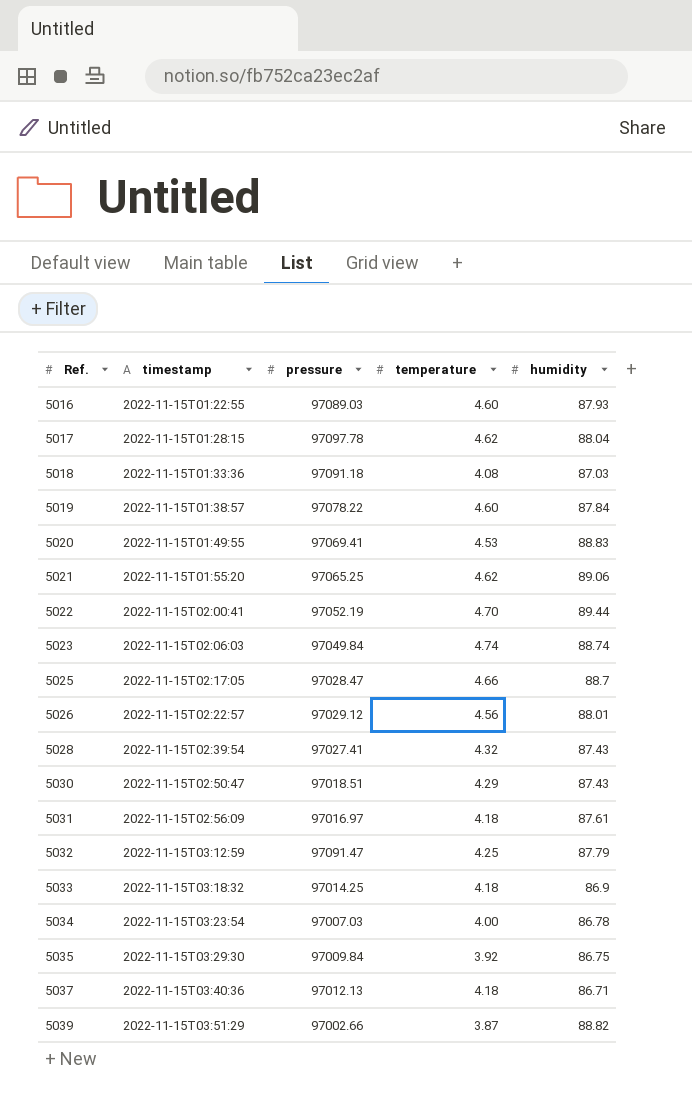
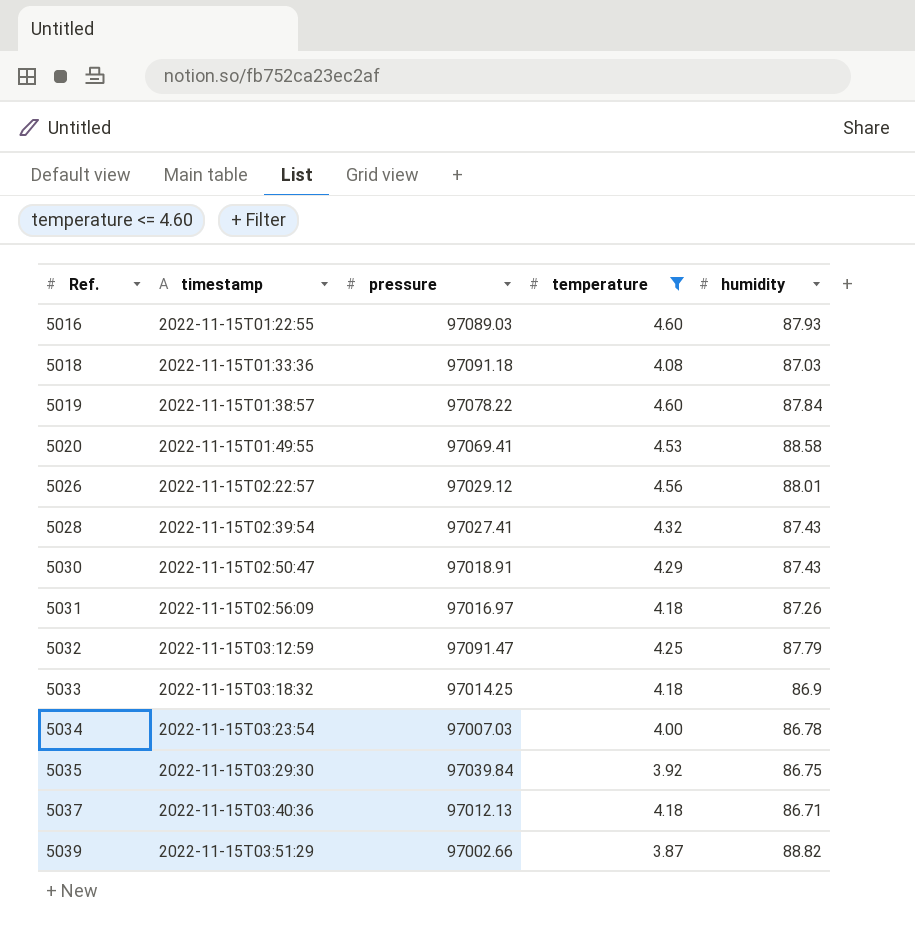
filter: none -> temperature <= 4.60
5020 | humidity: 88.83 -> 88.58
5030 | pressure: 97018.51 -> 97018.91
5031 | humidity: 87.61 -> 87.26
5035 | pressure: 97009.84 -> 97039.84

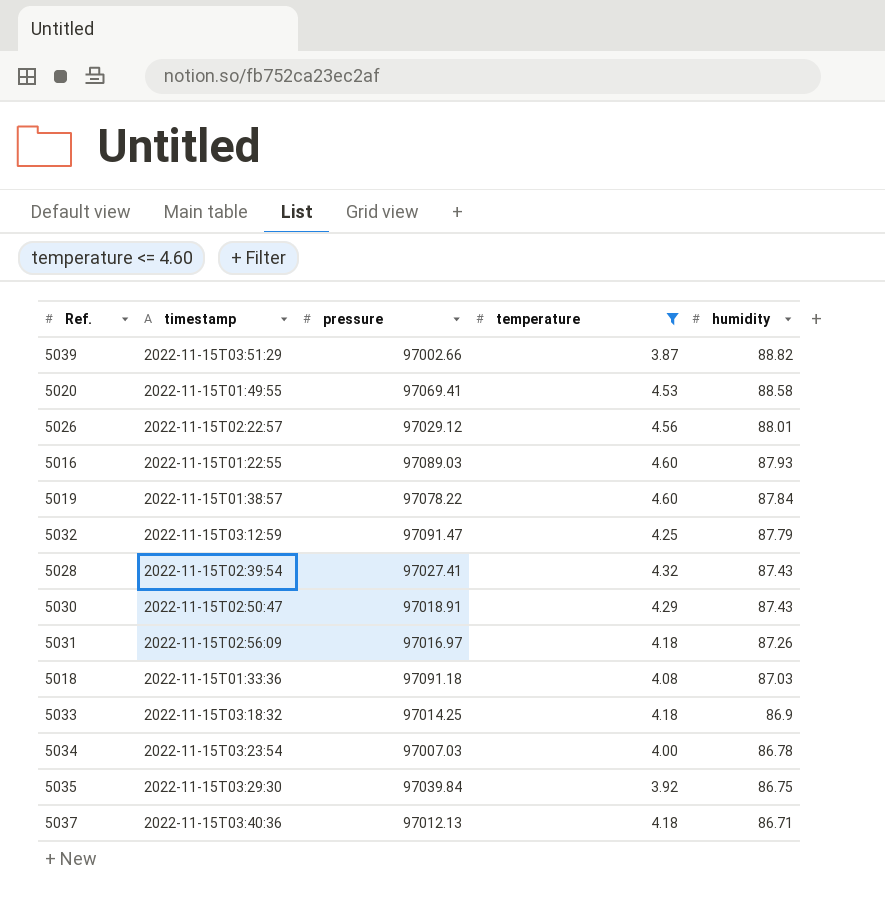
row order: Ref. ascending -> humidity descending

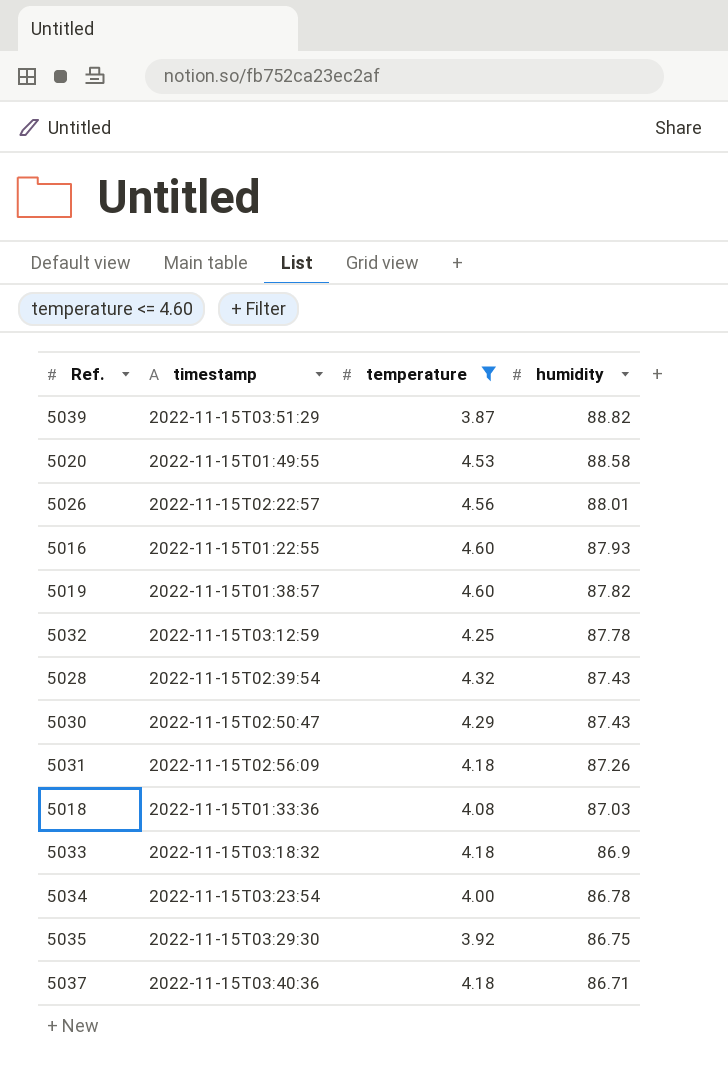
column pressure | position: 3 -> none
5019 | humidity: 87.84 -> 87.82
5032 | humidity: 87.79 -> 87.78

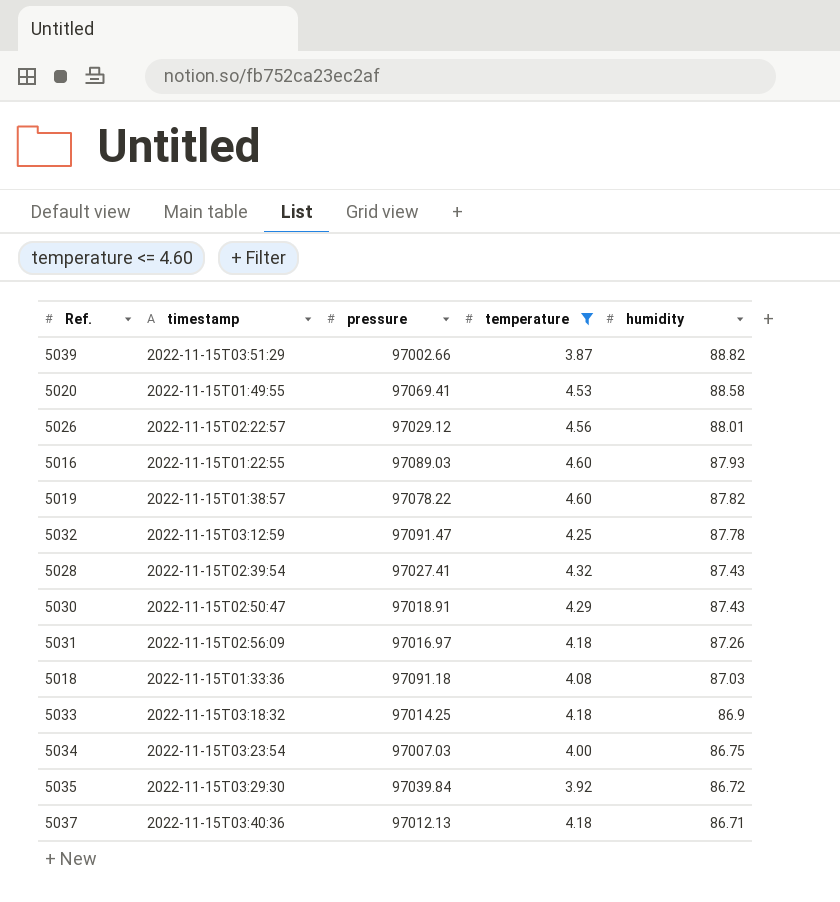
column pressure | position: none -> 3
5034 | humidity: 86.78 -> 86.75
5035 | humidity: 86.75 -> 86.72

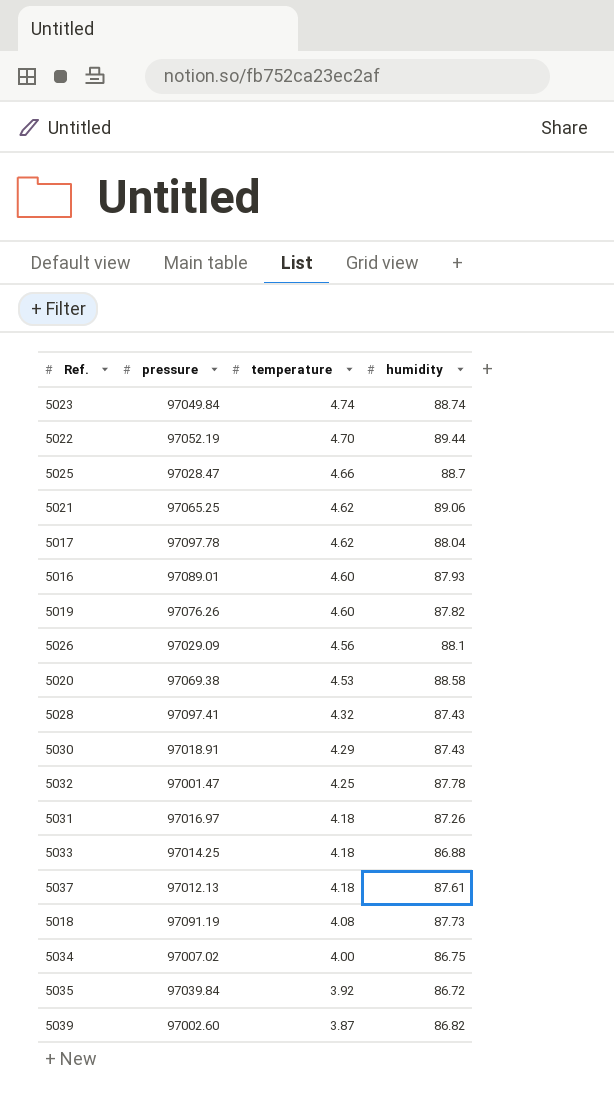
filter: temperature <= 4.60 -> none
row order: humidity descending -> temperature descending
column timestamp | position: 2 -> none
5016 | pressure: 97089.03 -> 97089.01
5019 | pressure: 97078.22 -> 97076.26
5026 | pressure: 97029.12 -> 97029.09
5026 | humidity: 88.01 -> 88.1
5020 | pressure: 97069.41 -> 97069.38
5028 | pressure: 97027.41 -> 97097.41
5032 | pressure: 97091.47 -> 97001.47
5033 | humidity: 86.9 -> 86.88
5037 | humidity: 86.71 -> 87.61
5018 | pressure: 97091.18 -> 97091.19
5018 | humidity: 87.03 -> 87.73
5034 | pressure: 97007.03 -> 97007.02
5039 | pressure: 97002.66 -> 97002.60
5039 | humidity: 88.82 -> 86.82

